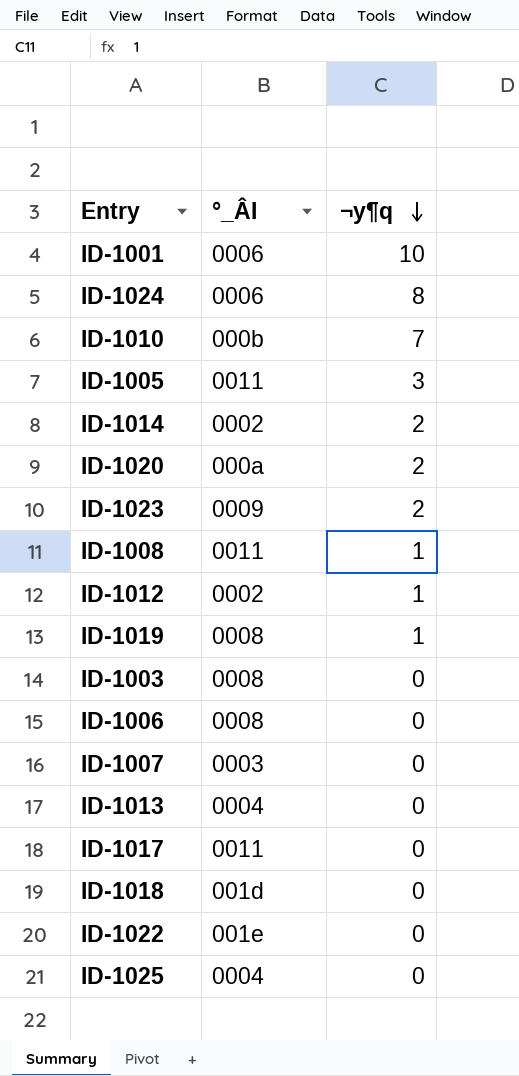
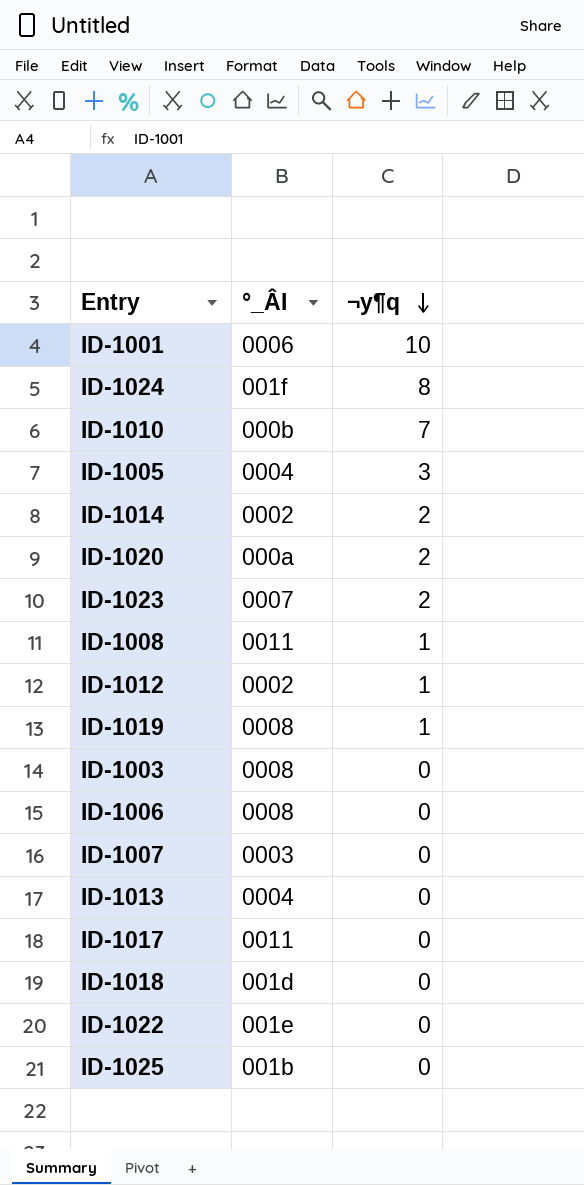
ID-1024 | °_ÂI: 0006 -> 001f
ID-1005 | °_ÂI: 0011 -> 0004
ID-1023 | °_ÂI: 0009 -> 0007
ID-1025 | °_ÂI: 0004 -> 001b

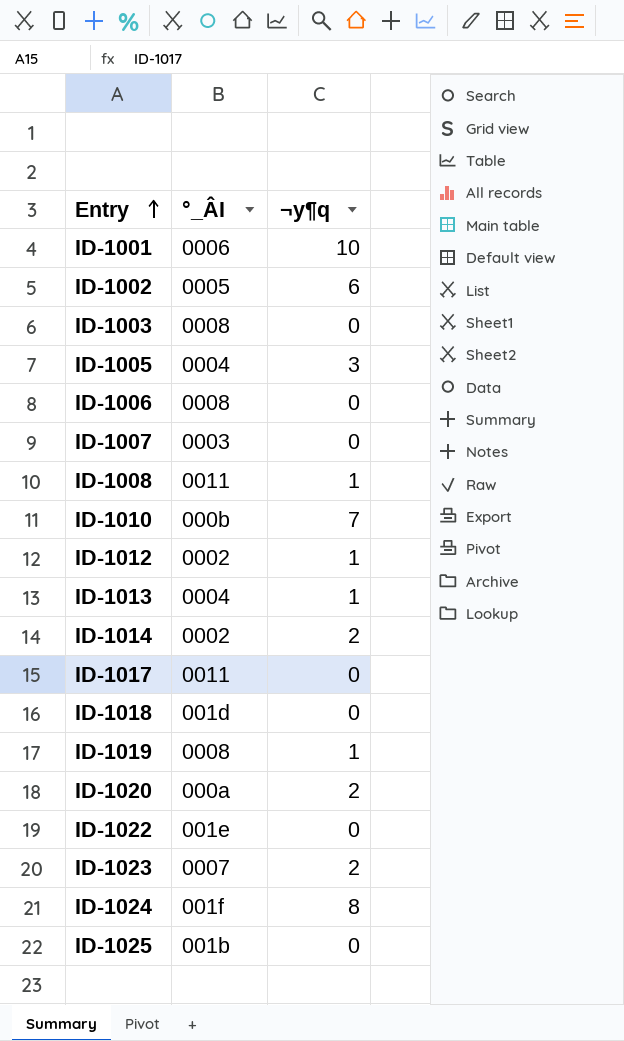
row order: ¬y¶q descending -> Entry ascending
row ID-1002: none -> 0005 | 6
ID-1013 | ¬y¶q: 0 -> 1

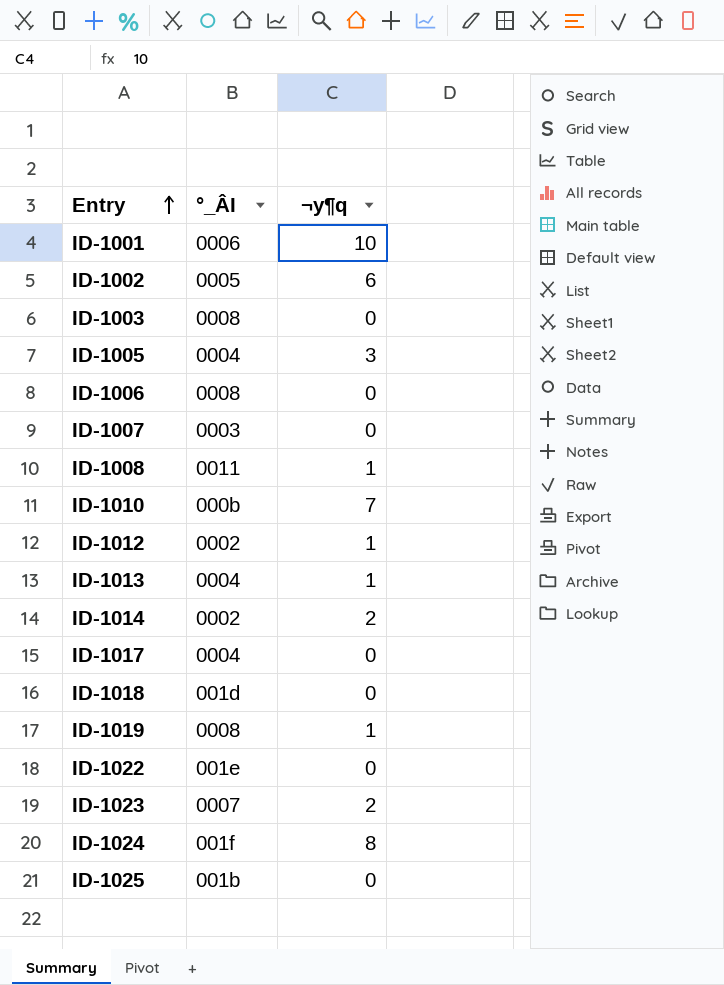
row ID-1020: 000a | 2 -> none
ID-1017 | °_ÂI: 0011 -> 0004

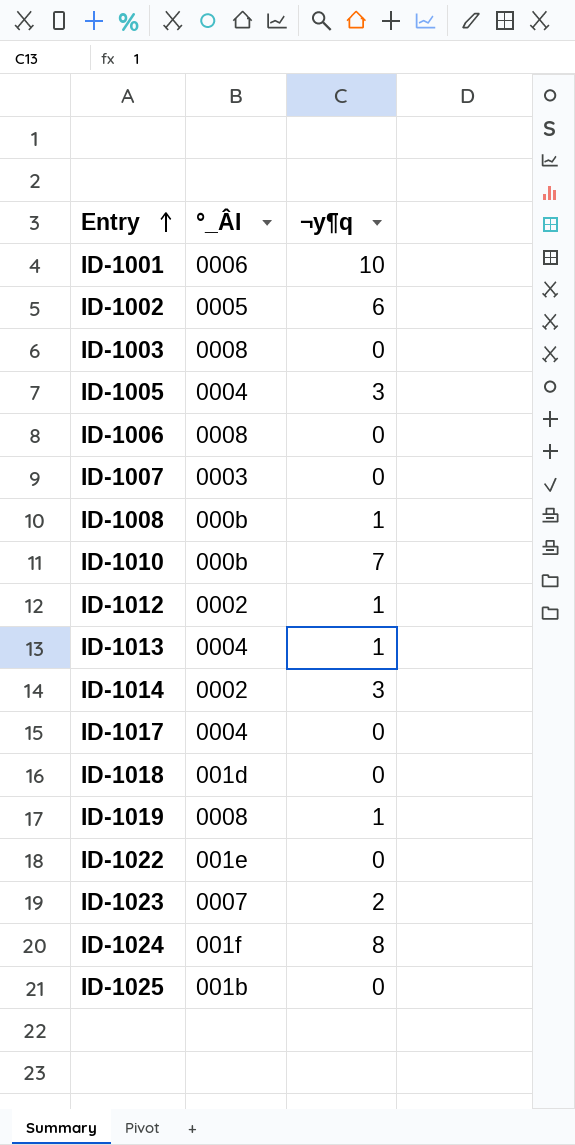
ID-1008 | °_ÂI: 0011 -> 000b
ID-1014 | ¬y¶q: 2 -> 3

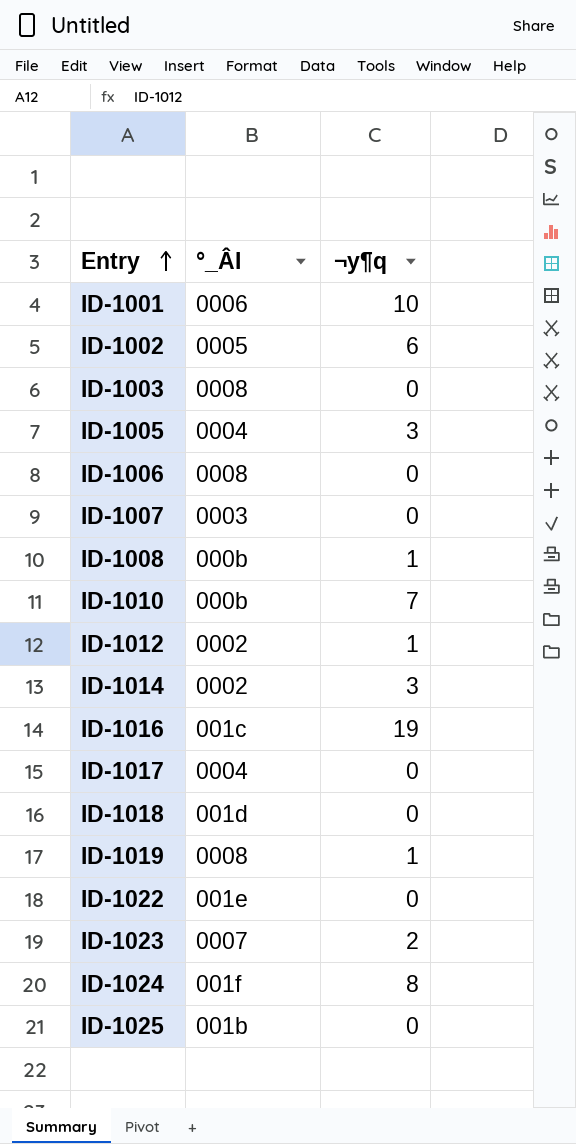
row ID-1013: 0004 | 1 -> none
row ID-1016: none -> 001c | 19

